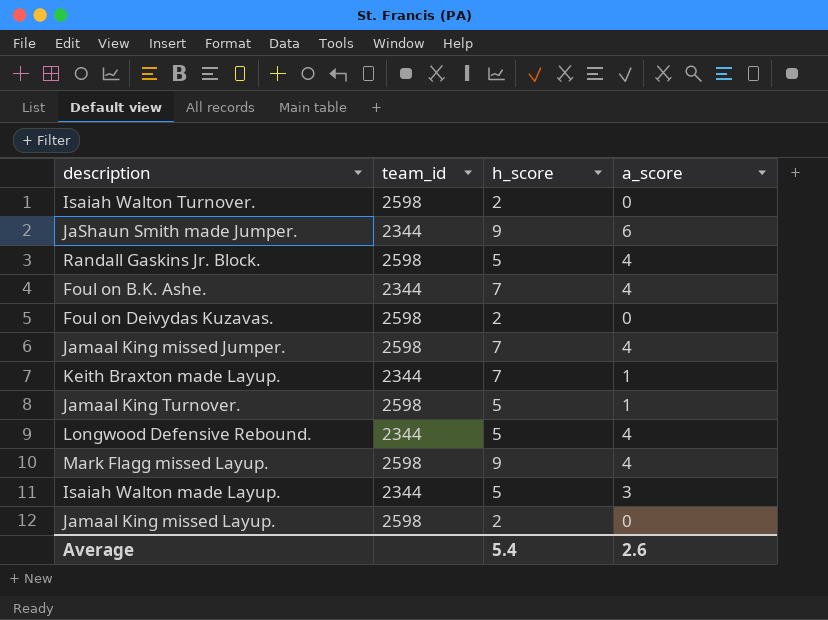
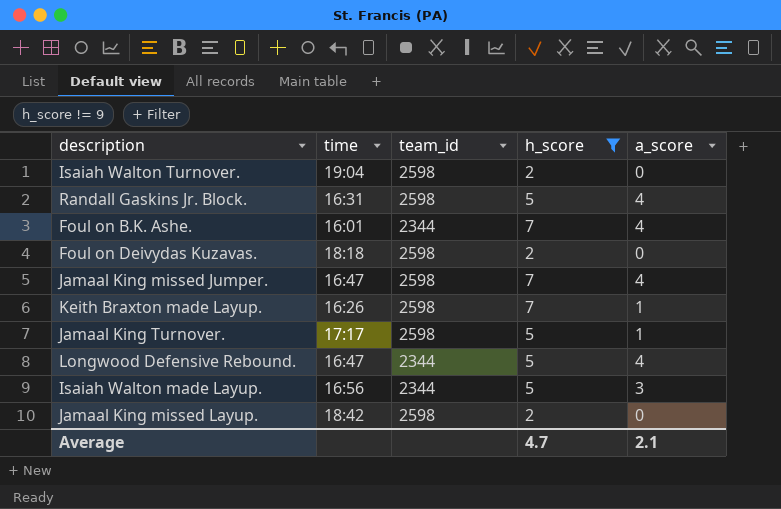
filter: none -> h_score != 9
column time | position: none -> 2
Keith Braxton made Layup. | team_id: 2344 -> 2598
Average | h_score: 5.4 -> 4.7
Average | a_score: 2.6 -> 2.1

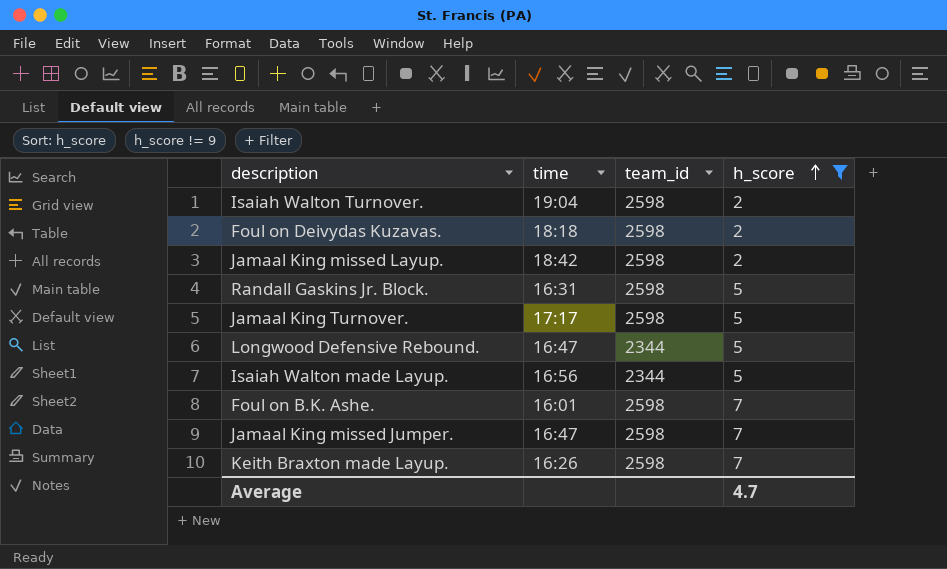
row order: none -> h_score ascending
column a_score | position: 5 -> none
Foul on B.K. Ashe. | team_id: 2344 -> 2598

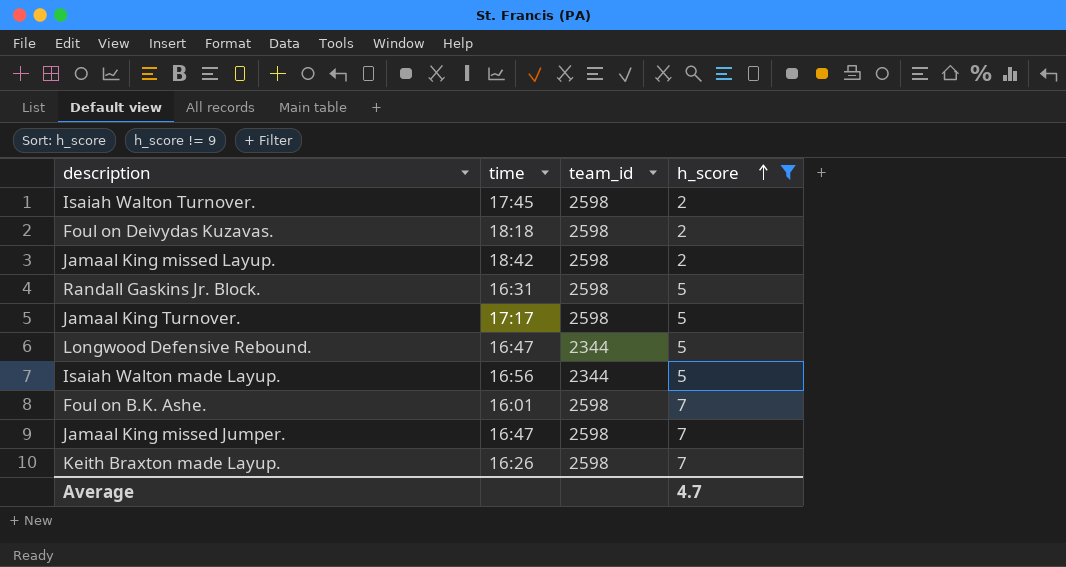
Isaiah Walton Turnover. | time: 19:04 -> 17:45

